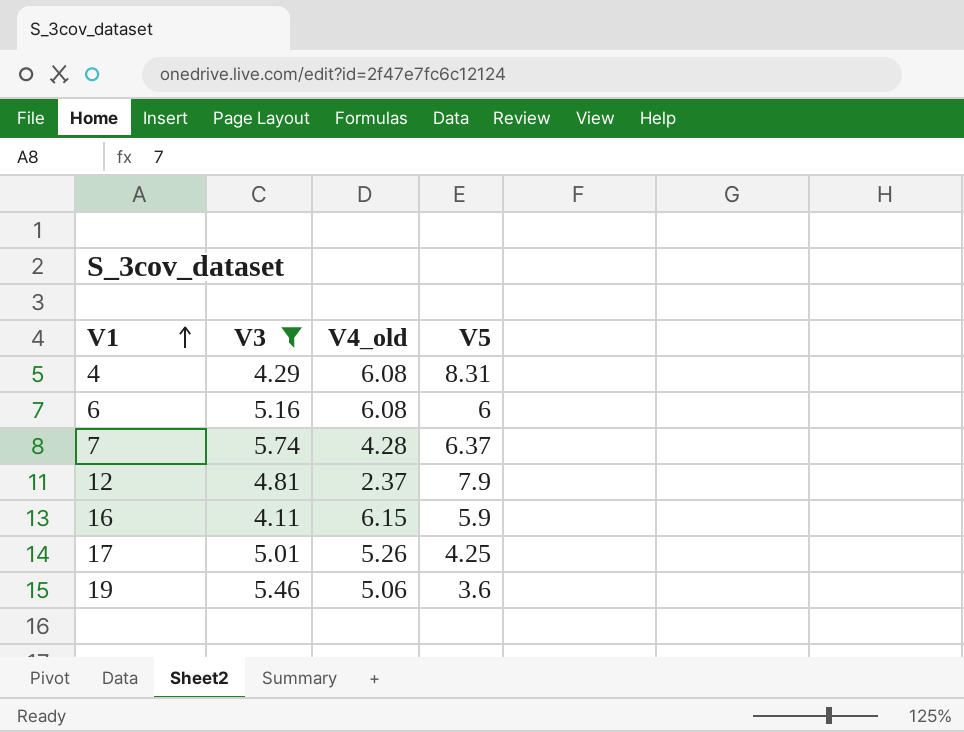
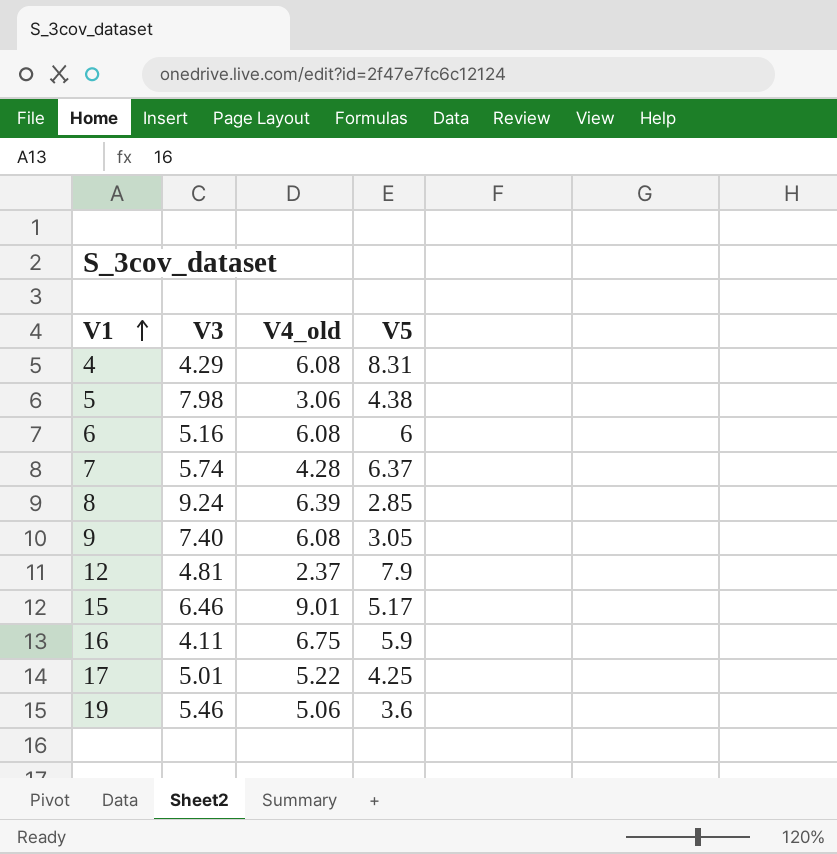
filter: V3 <= 5.74 -> none
16 | V4_old: 6.15 -> 6.75
17 | V4_old: 5.26 -> 5.22

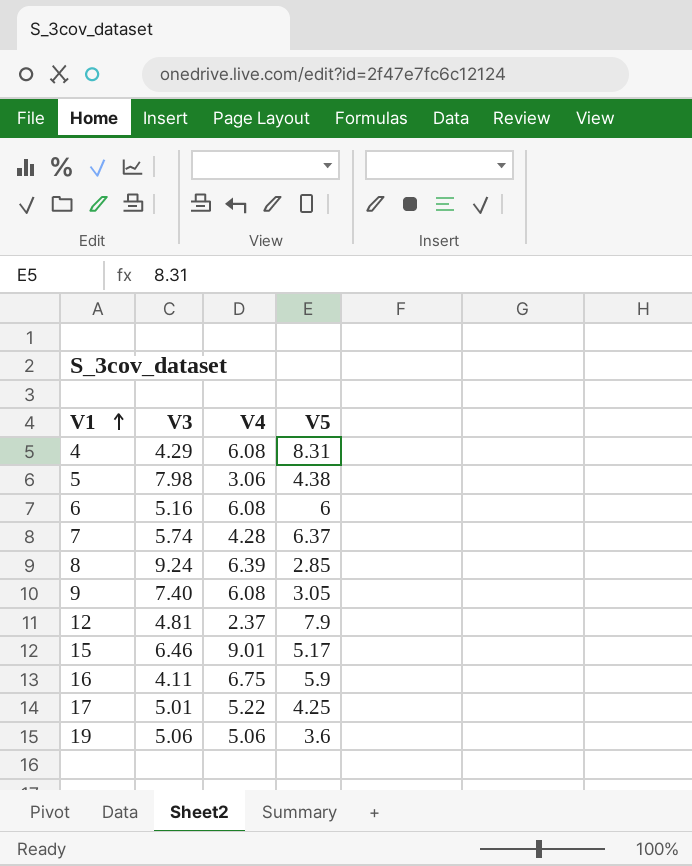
column name: V4_old -> V4
19 | V3: 5.46 -> 5.06

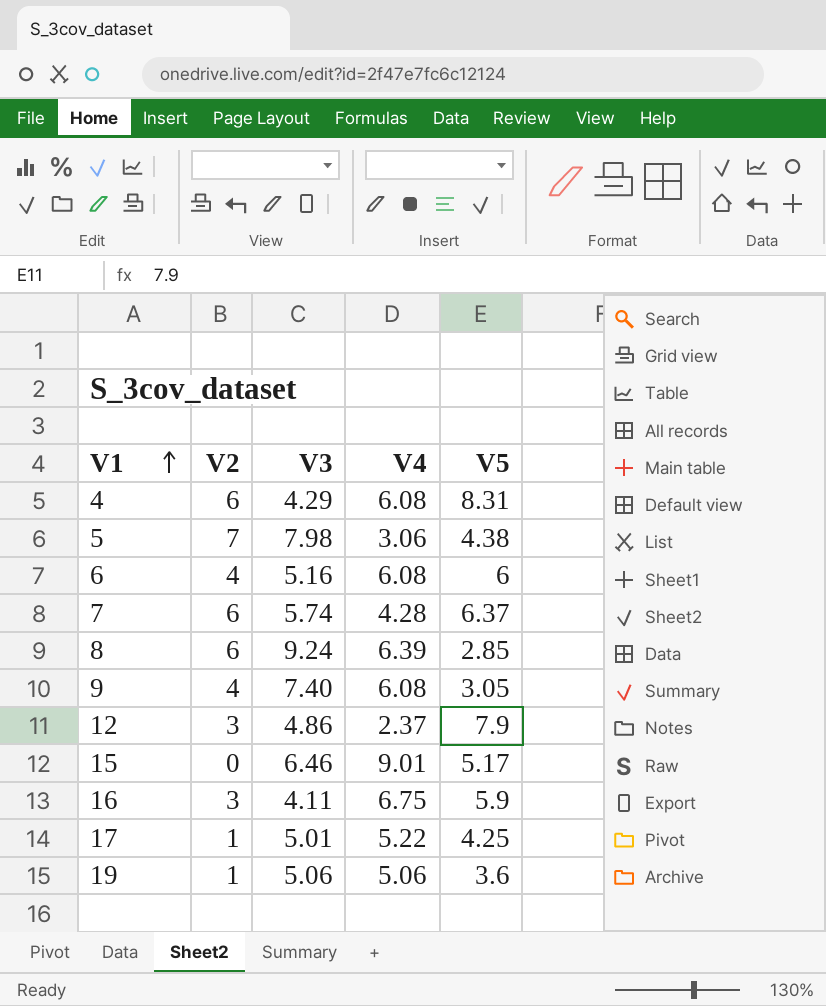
column V2 | position: none -> 2
12 | V3: 4.81 -> 4.86

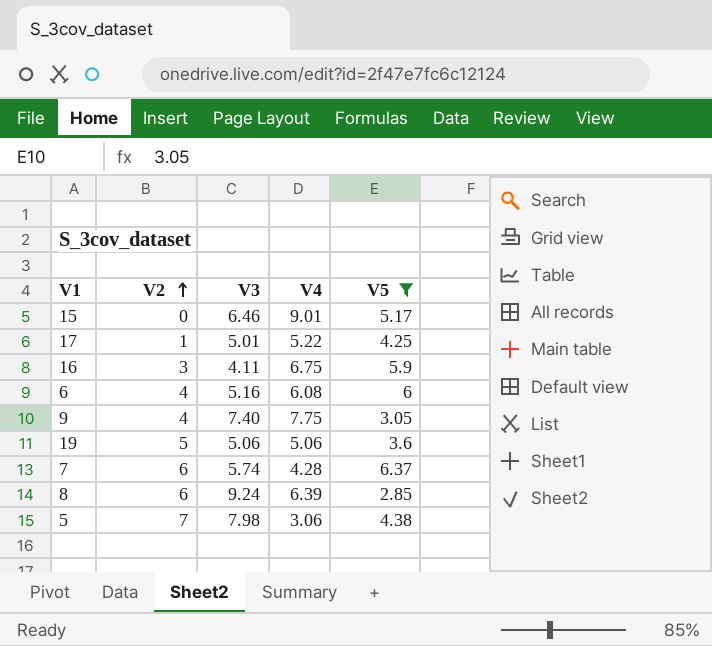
filter: none -> V5 <= 6.37
row order: V1 ascending -> V2 ascending
9 | V4: 6.08 -> 7.75
19 | V2: 1 -> 5

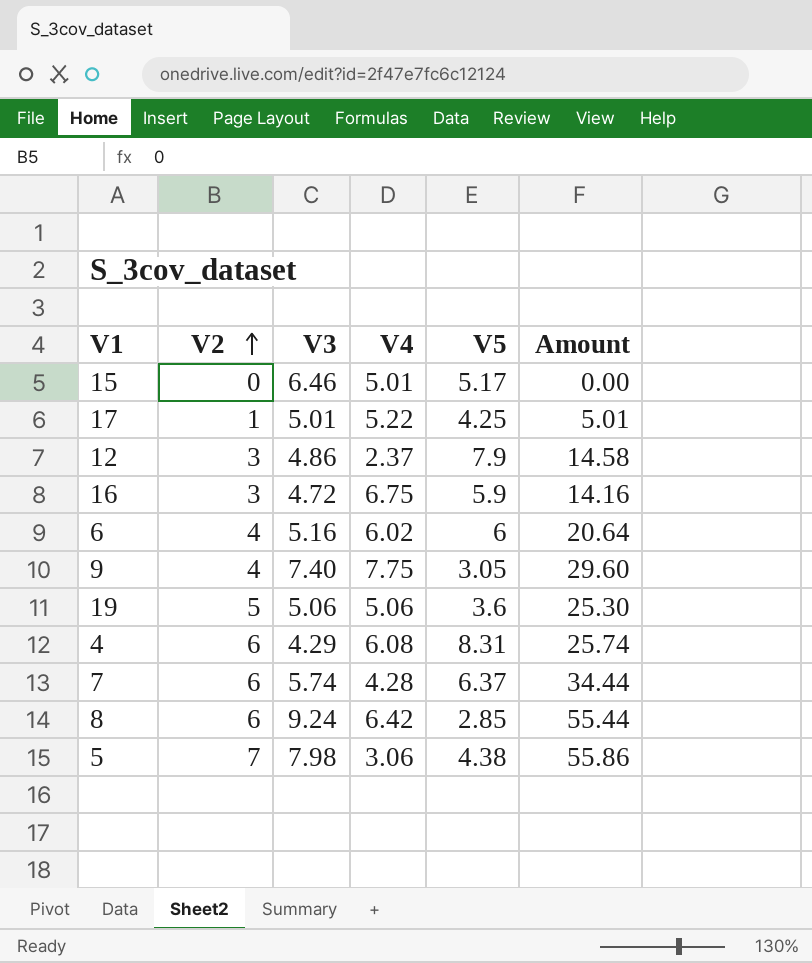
filter: V5 <= 6.37 -> none
column Amount | formula: none -> [V2] * [V3]
15 | V4: 9.01 -> 5.01
16 | V3: 4.11 -> 4.72
6 | V4: 6.08 -> 6.02
8 | V4: 6.39 -> 6.42

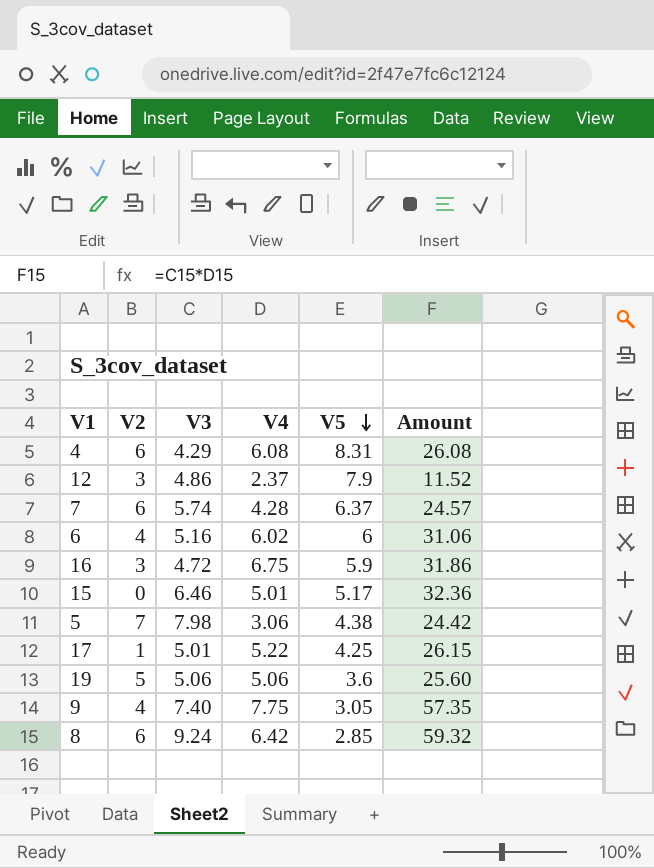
row order: V2 ascending -> V5 descending
column Amount | formula: [V2] * [V3] -> [V3] * [V4]

